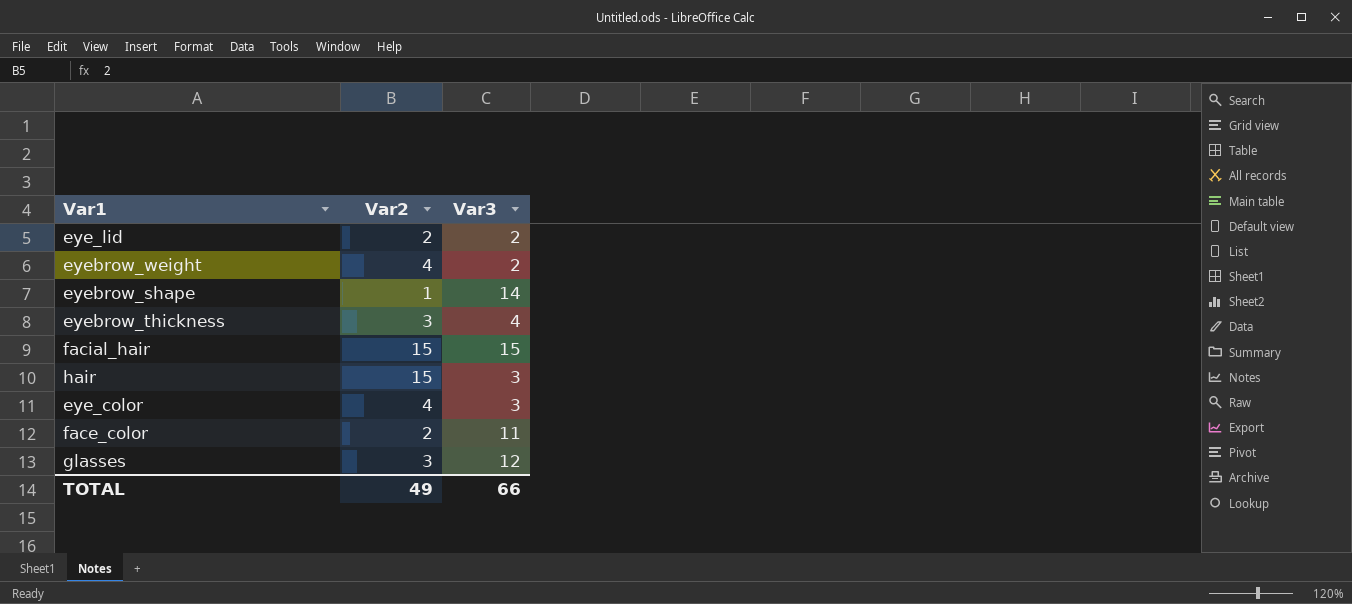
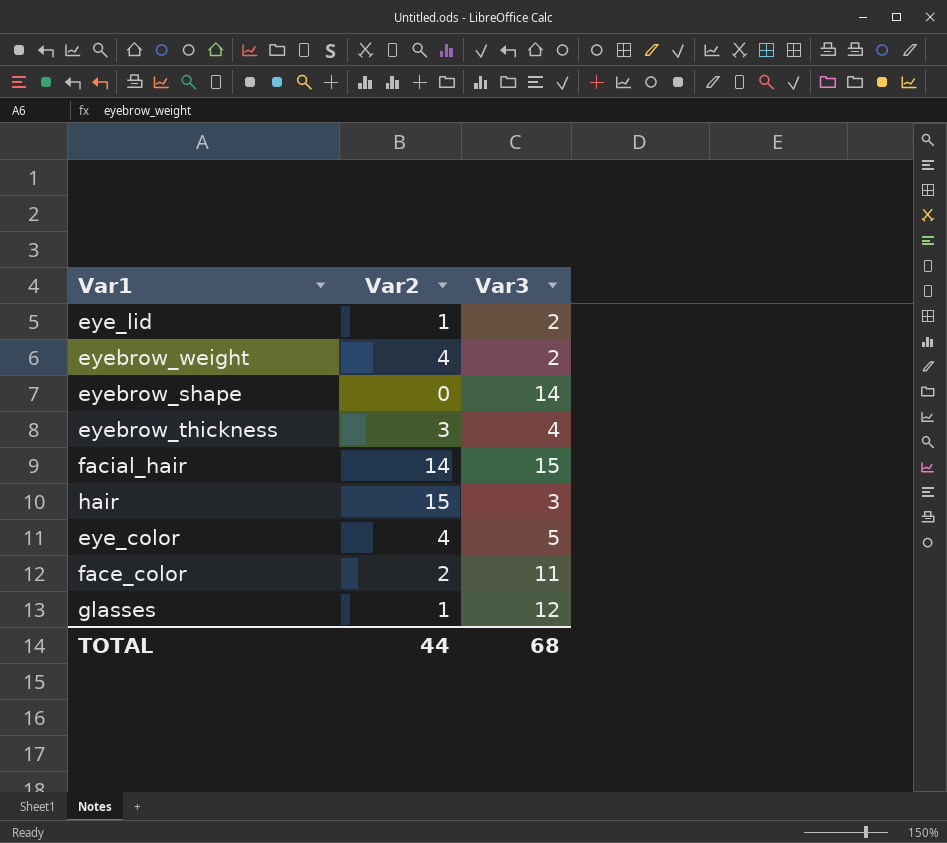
eye_lid | Var2: 2 -> 1
eyebrow_shape | Var2: 1 -> 0
facial_hair | Var2: 15 -> 14
eye_color | Var3: 3 -> 5
glasses | Var2: 3 -> 1
TOTAL | Var2: 49 -> 44
TOTAL | Var3: 66 -> 68

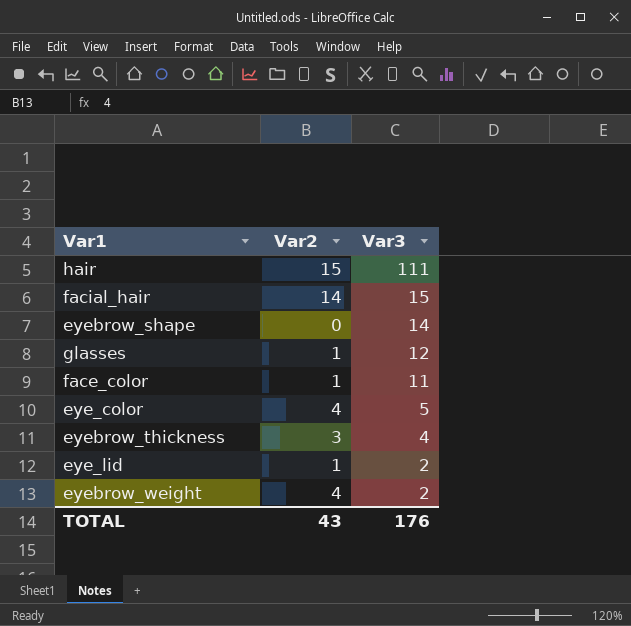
row order: none -> Var3 descending
hair | Var3: 3 -> 111
face_color | Var2: 2 -> 1
TOTAL | Var2: 44 -> 43
TOTAL | Var3: 68 -> 176

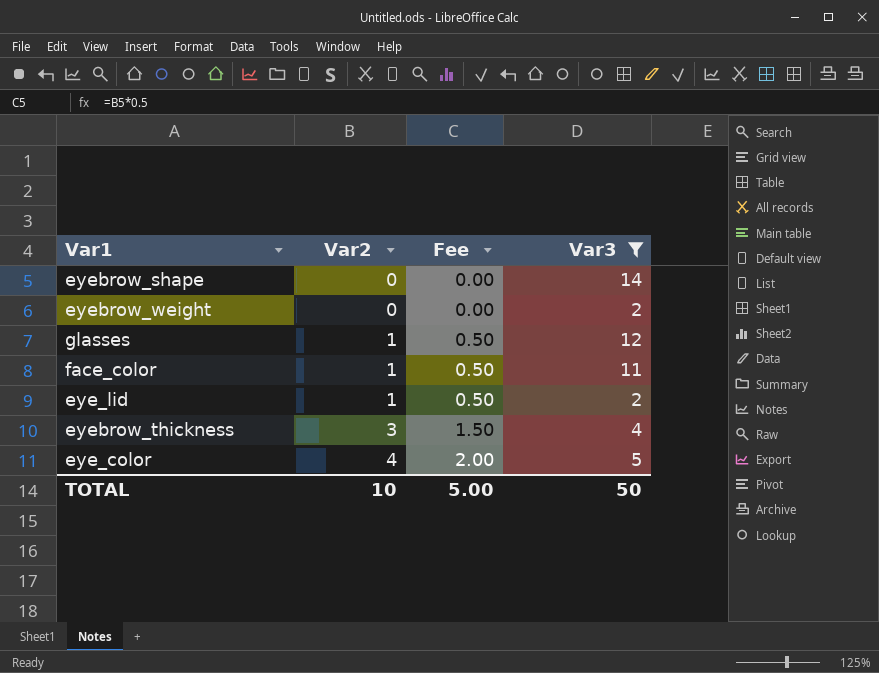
filter: none -> Var3 <= 14
row order: Var3 descending -> Var2 ascending
column Fee | formula: none -> [Var2] * 0.5
eyebrow_weight | Var2: 4 -> 0
TOTAL | Var2: 43 -> 10
TOTAL | Var3: 176 -> 50

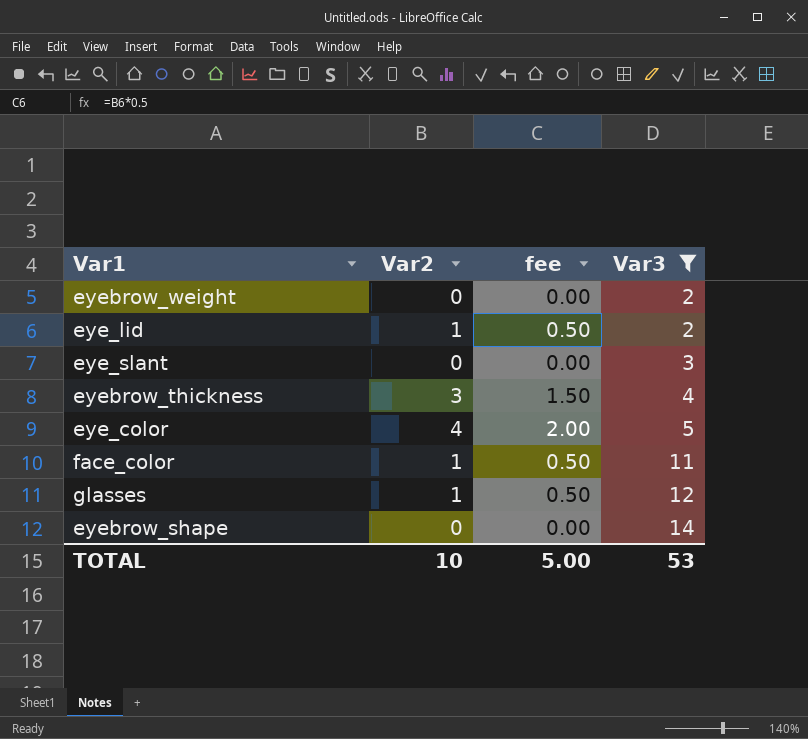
row order: Var2 ascending -> Var3 ascending
column name: Fee -> fee
row eye_slant: none -> 0 | 0.00 | 3
TOTAL | Var3: 50 -> 53

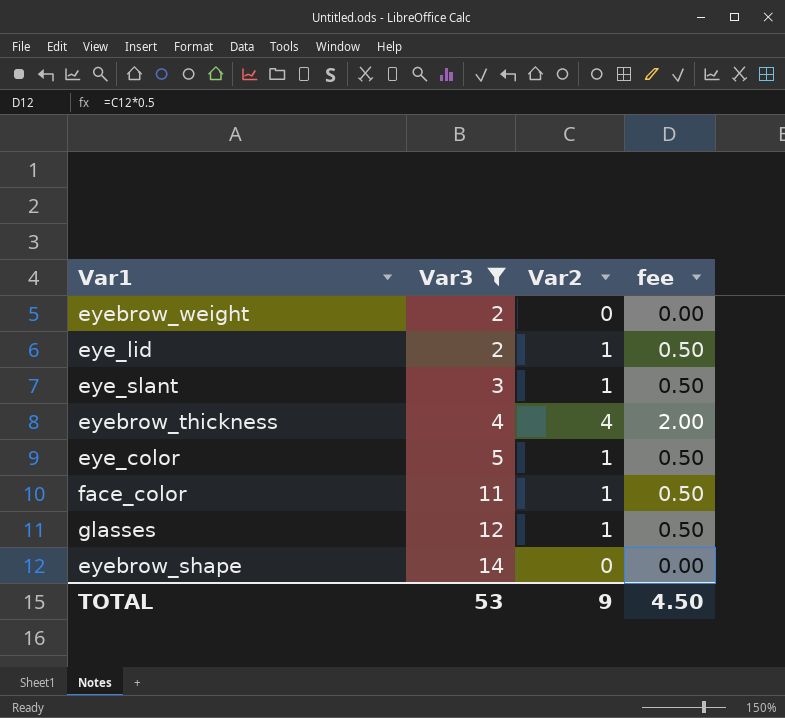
column Var3 | position: 4 -> 2
eye_slant | Var2: 0 -> 1
eye_slant | fee: 0.00 -> 0.50
eyebrow_thickness | Var2: 3 -> 4
eyebrow_thickness | fee: 1.50 -> 2.00
eye_color | Var2: 4 -> 1
eye_color | fee: 2.00 -> 0.50
TOTAL | Var2: 10 -> 9
TOTAL | fee: 5.00 -> 4.50

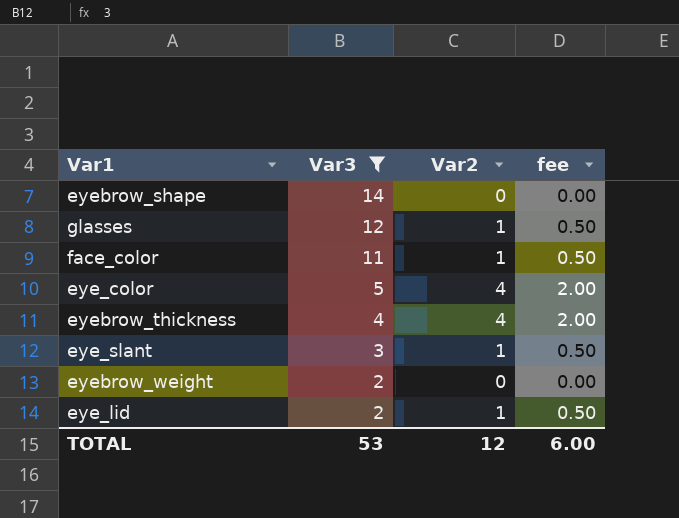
row order: Var3 ascending -> Var3 descending
eye_color | Var2: 1 -> 4
eye_color | fee: 0.50 -> 2.00
TOTAL | Var2: 9 -> 12
TOTAL | fee: 4.50 -> 6.00

